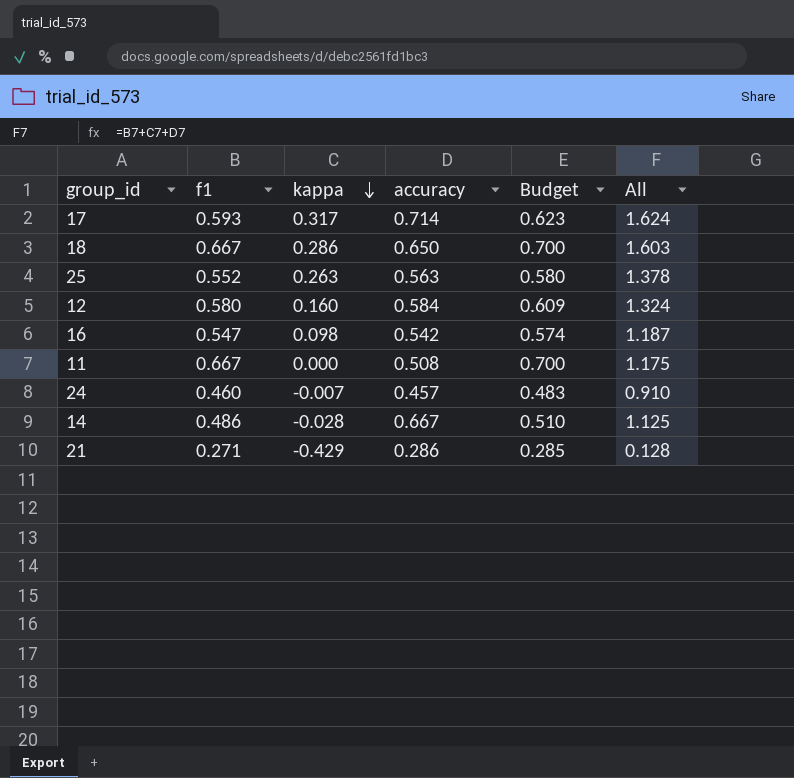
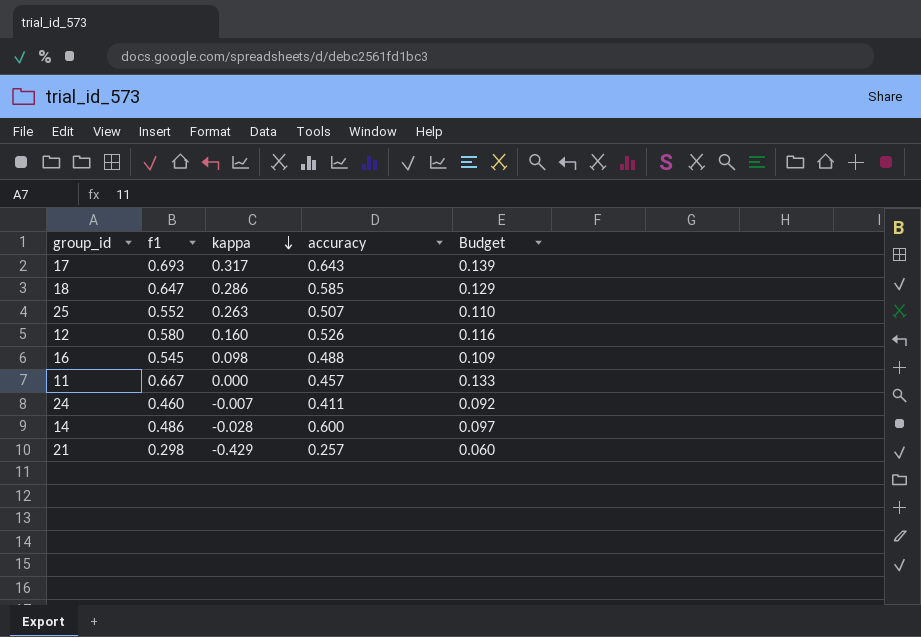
column All | formula: [f1] + [kappa] + [accuracy] -> none
column Budget | formula: [f1] * 1.05 -> [f1] * 0.2
17 | f1: 0.593 -> 0.693
17 | accuracy: 0.714 -> 0.643
18 | f1: 0.667 -> 0.647
18 | accuracy: 0.650 -> 0.585
25 | accuracy: 0.563 -> 0.507
12 | accuracy: 0.584 -> 0.526
16 | f1: 0.547 -> 0.545
16 | accuracy: 0.542 -> 0.488
11 | accuracy: 0.508 -> 0.457
24 | accuracy: 0.457 -> 0.411
14 | accuracy: 0.667 -> 0.600
21 | f1: 0.271 -> 0.298
21 | accuracy: 0.286 -> 0.257

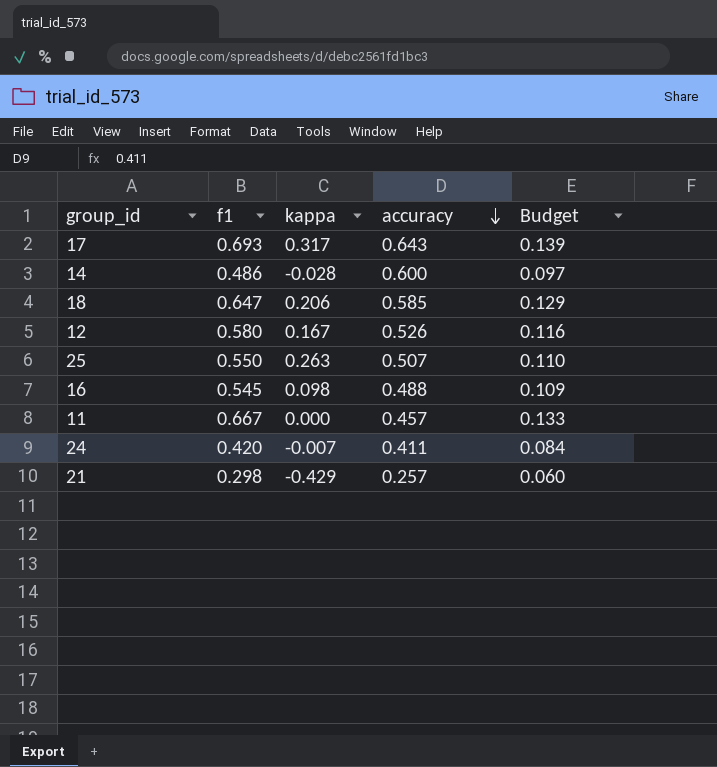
row order: kappa descending -> accuracy descending
18 | kappa: 0.286 -> 0.206
12 | kappa: 0.160 -> 0.167
25 | f1: 0.552 -> 0.550
24 | f1: 0.460 -> 0.420
24 | Budget: 0.092 -> 0.084

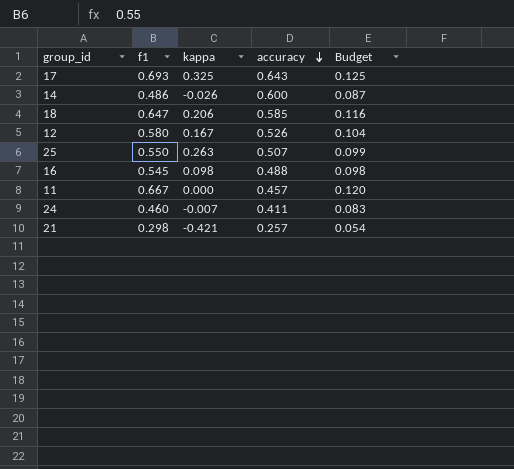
column Budget | formula: [f1] * 0.2 -> [f1] * 0.18
17 | kappa: 0.317 -> 0.325
14 | kappa: -0.028 -> -0.026
24 | f1: 0.420 -> 0.460
21 | kappa: -0.429 -> -0.421

